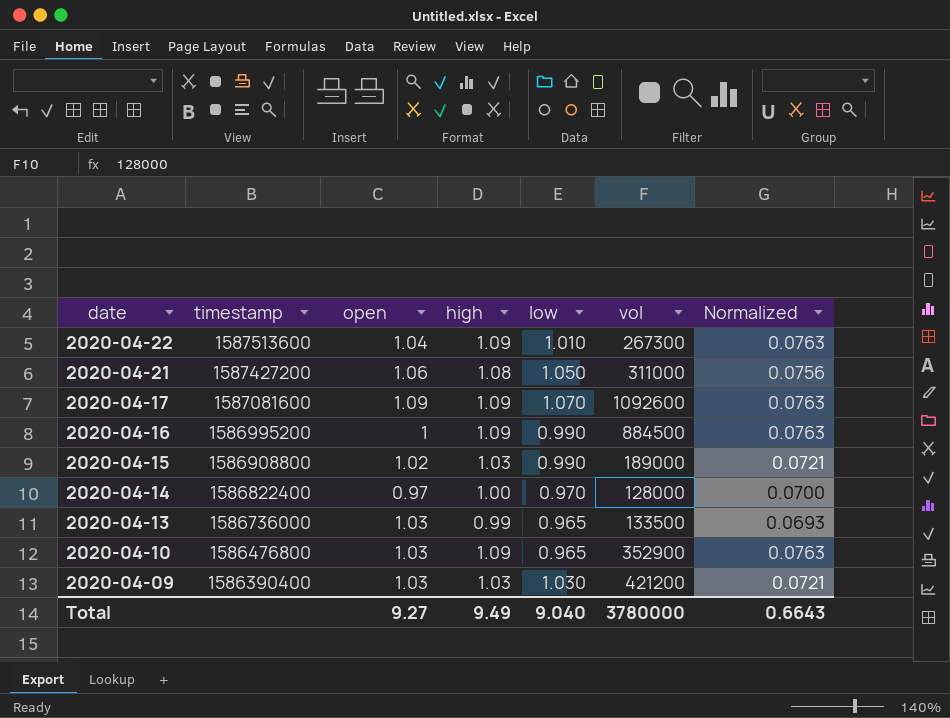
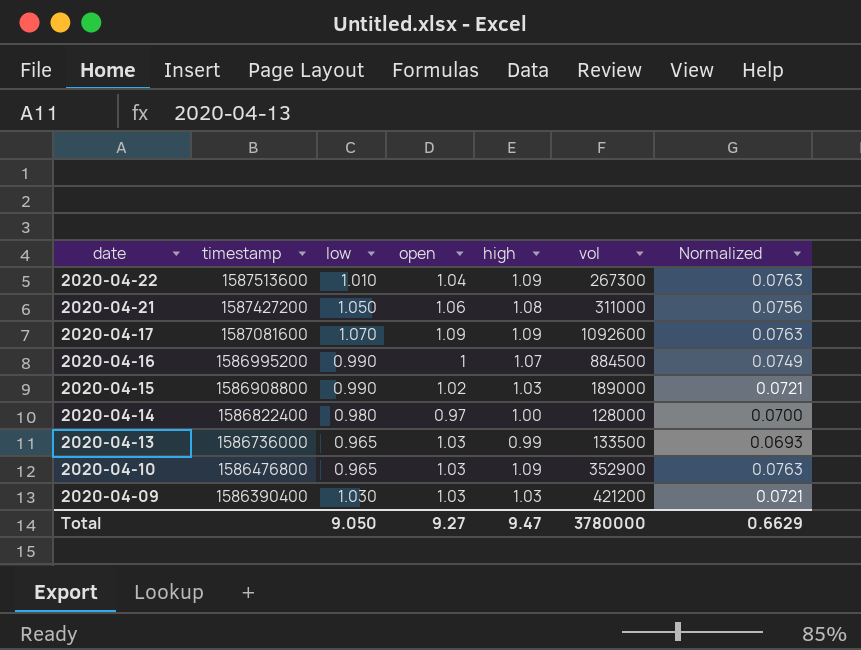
column low | position: 5 -> 3
2020-04-16 | high: 1.09 -> 1.07
2020-04-16 | Normalized: 0.0763 -> 0.0749
2020-04-14 | low: 0.970 -> 0.980
Total | low: 9.040 -> 9.050
Total | high: 9.49 -> 9.47
Total | Normalized: 0.6643 -> 0.6629

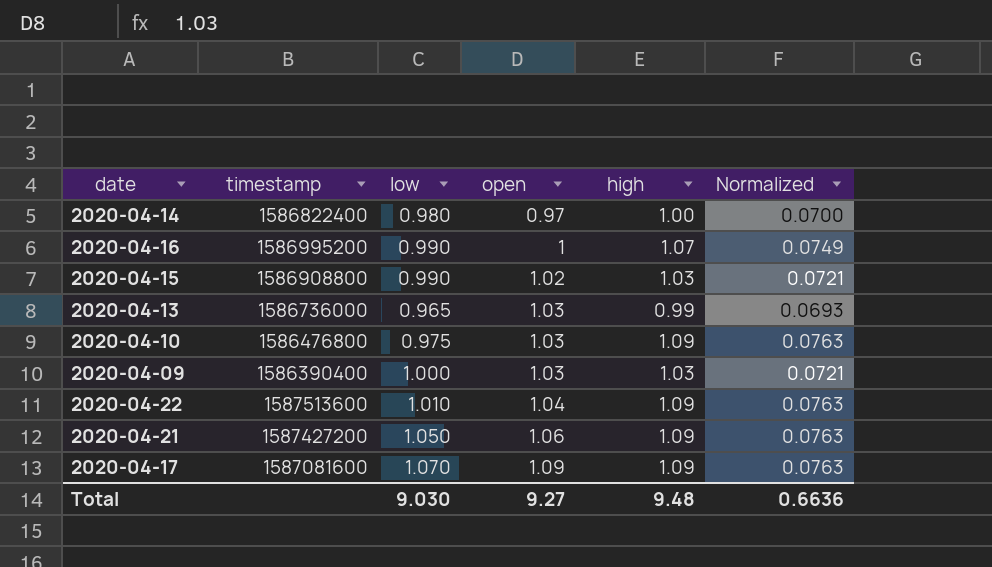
row order: date descending -> open ascending
column vol | position: 6 -> none
2020-04-10 | low: 0.965 -> 0.975
2020-04-09 | low: 1.030 -> 1.000
2020-04-21 | high: 1.08 -> 1.09
2020-04-21 | Normalized: 0.0756 -> 0.0763
Total | low: 9.050 -> 9.030
Total | high: 9.47 -> 9.48
Total | Normalized: 0.6629 -> 0.6636

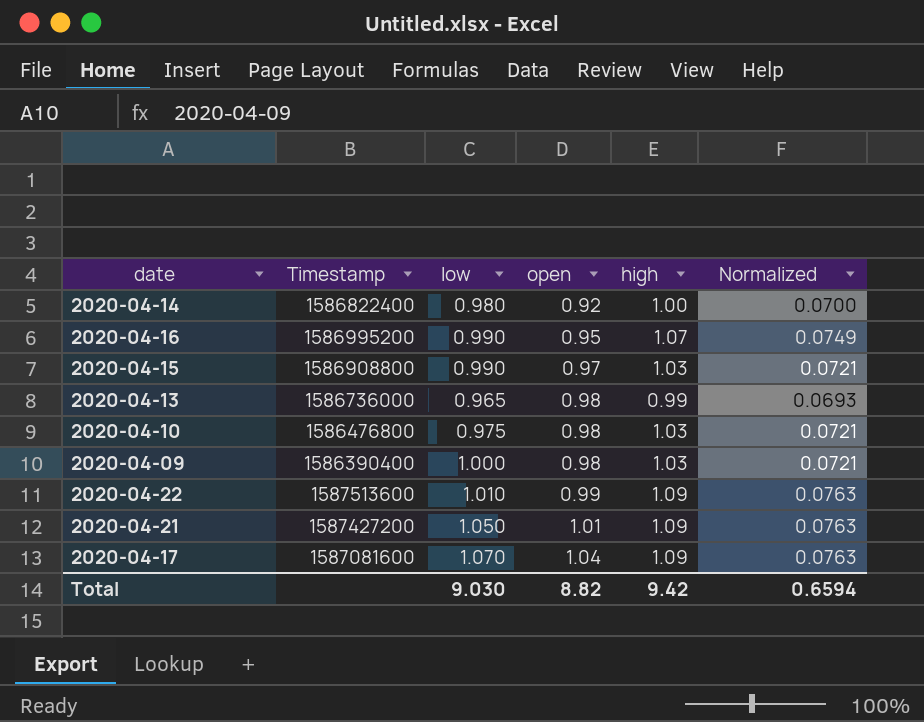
column name: timestamp -> Timestamp
2020-04-14 | open: 0.97 -> 0.92
2020-04-16 | open: 1 -> 0.95
2020-04-15 | open: 1.02 -> 0.97
2020-04-13 | open: 1.03 -> 0.98
2020-04-10 | open: 1.03 -> 0.98
2020-04-10 | high: 1.09 -> 1.03
2020-04-10 | Normalized: 0.0763 -> 0.0721
2020-04-09 | open: 1.03 -> 0.98
2020-04-22 | open: 1.04 -> 0.99
2020-04-21 | open: 1.06 -> 1.01
2020-04-17 | open: 1.09 -> 1.04
Total | open: 9.27 -> 8.82
Total | high: 9.48 -> 9.42
Total | Normalized: 0.6636 -> 0.6594

